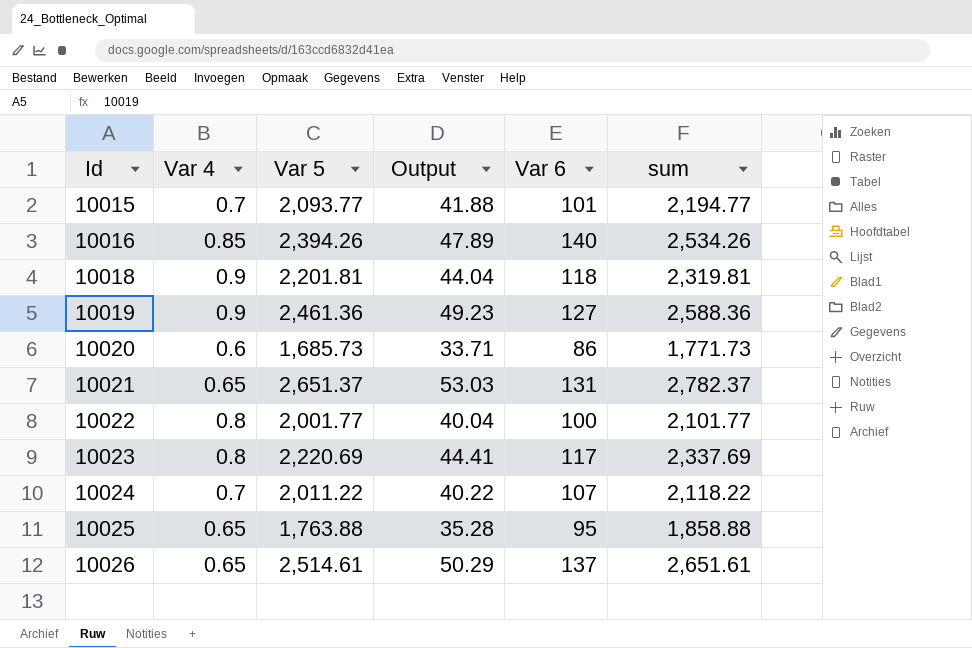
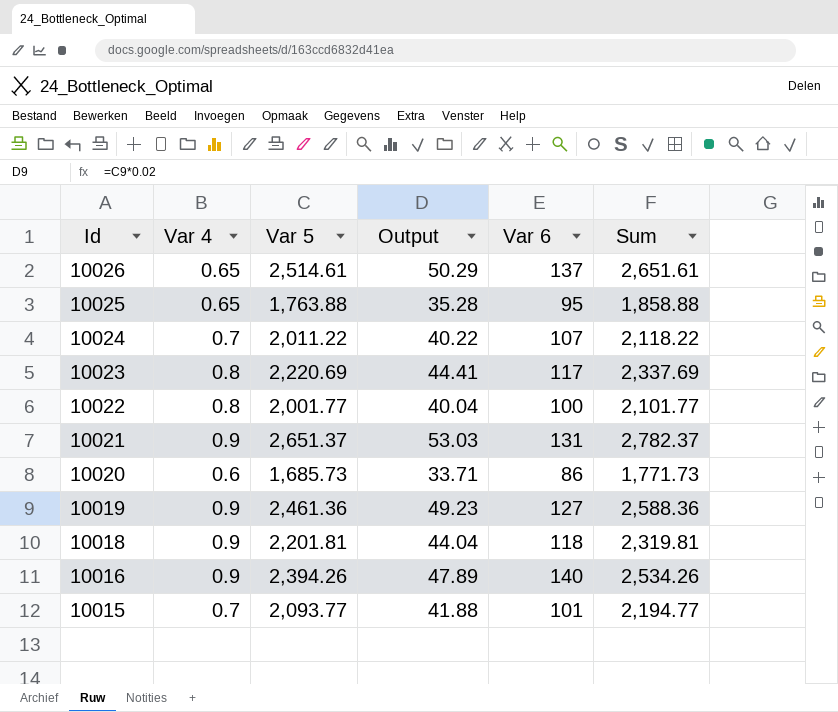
row order: Id ascending -> Id descending
column name: sum -> Sum
10021 | Var 4: 0.65 -> 0.9
10016 | Var 4: 0.85 -> 0.9

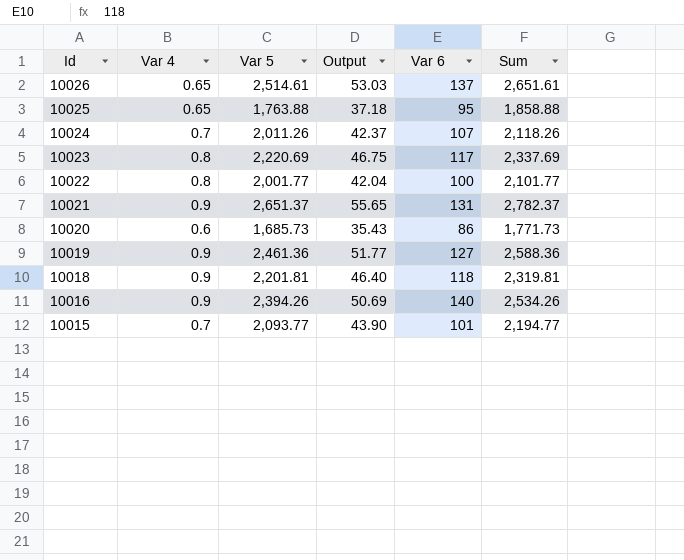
column Output | formula: [Var 5] * 0.02 -> [Sum] * 0.02
10024 | Var 5: 2,011.22 -> 2,011.26
10024 | Sum: 2,118.22 -> 2,118.26

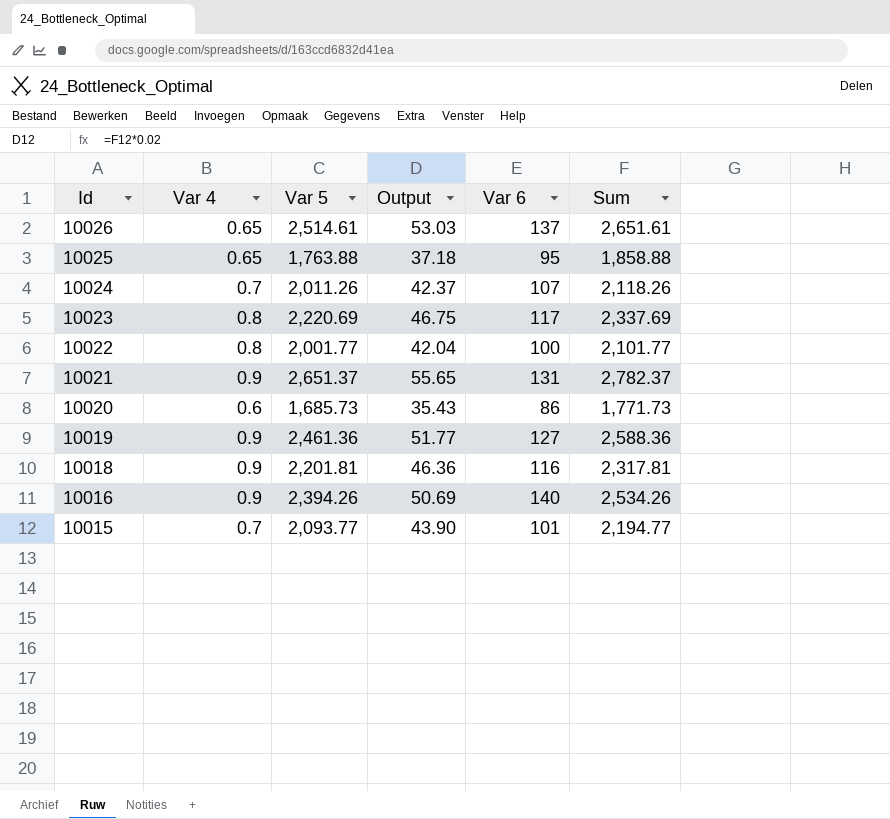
10018 | Output: 46.40 -> 46.36
10018 | Var 6: 118 -> 116
10018 | Sum: 2,319.81 -> 2,317.81

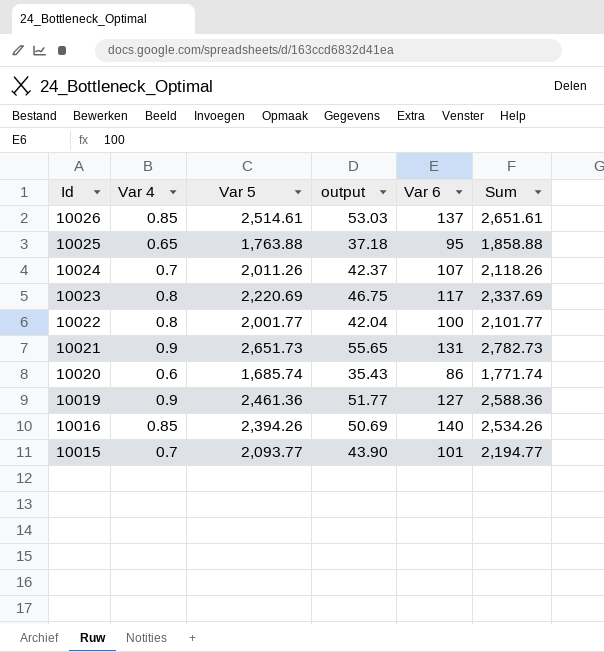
column name: Output -> output
row 10018: 0.9 | 2,201.81 | 46.36 | 116 | 2,317.81 -> none
10026 | Var 4: 0.65 -> 0.85
10021 | Var 5: 2,651.37 -> 2,651.73
10021 | Sum: 2,782.37 -> 2,782.73
10020 | Var 5: 1,685.73 -> 1,685.74
10020 | Sum: 1,771.73 -> 1,771.74
10016 | Var 4: 0.9 -> 0.85

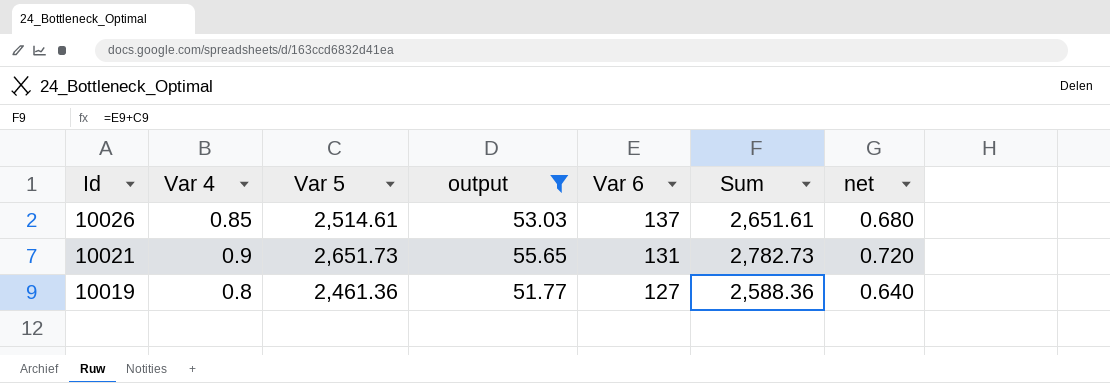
filter: none -> output >= 51.77
column net | formula: none -> [Var 4] * 0.8
10019 | Var 4: 0.9 -> 0.8

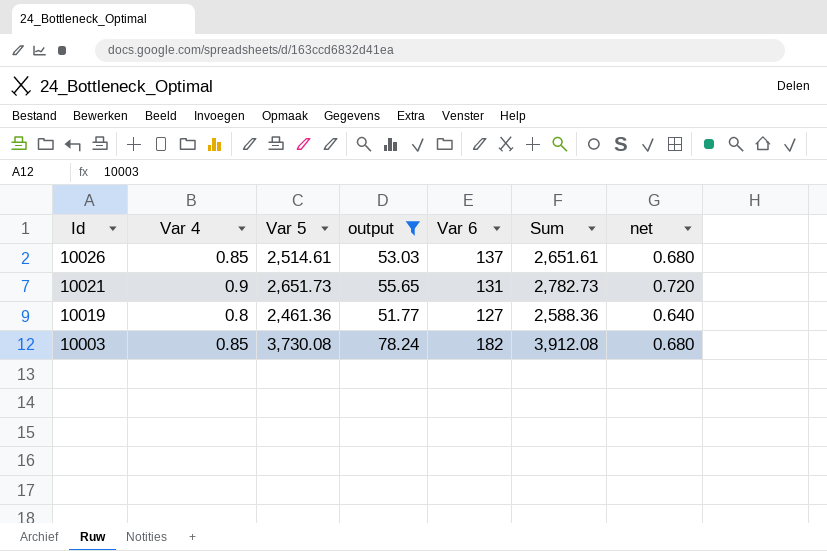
row 10003: none -> 0.85 | 3,730.08 | 78.24 | 182 | 3,912.08 | 0.680

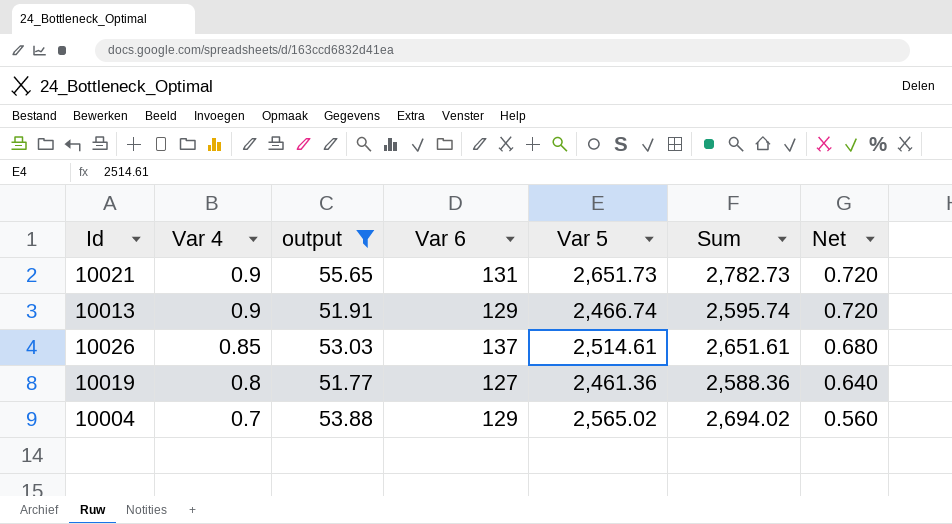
row order: Id descending -> Var 4 descending
column Var 5 | position: 3 -> 5
column name: net -> Net
row 10003: 0.85 | 3,730.08 | 78.24 | 182 | 3,912.08 | 0.680 -> none
row 10013: none -> 0.9 | 51.91 | 129 | 2,466.74 | 2,595.74 | 0.720
row 10004: none -> 0.7 | 53.88 | 129 | 2,565.02 | 2,694.02 | 0.560

